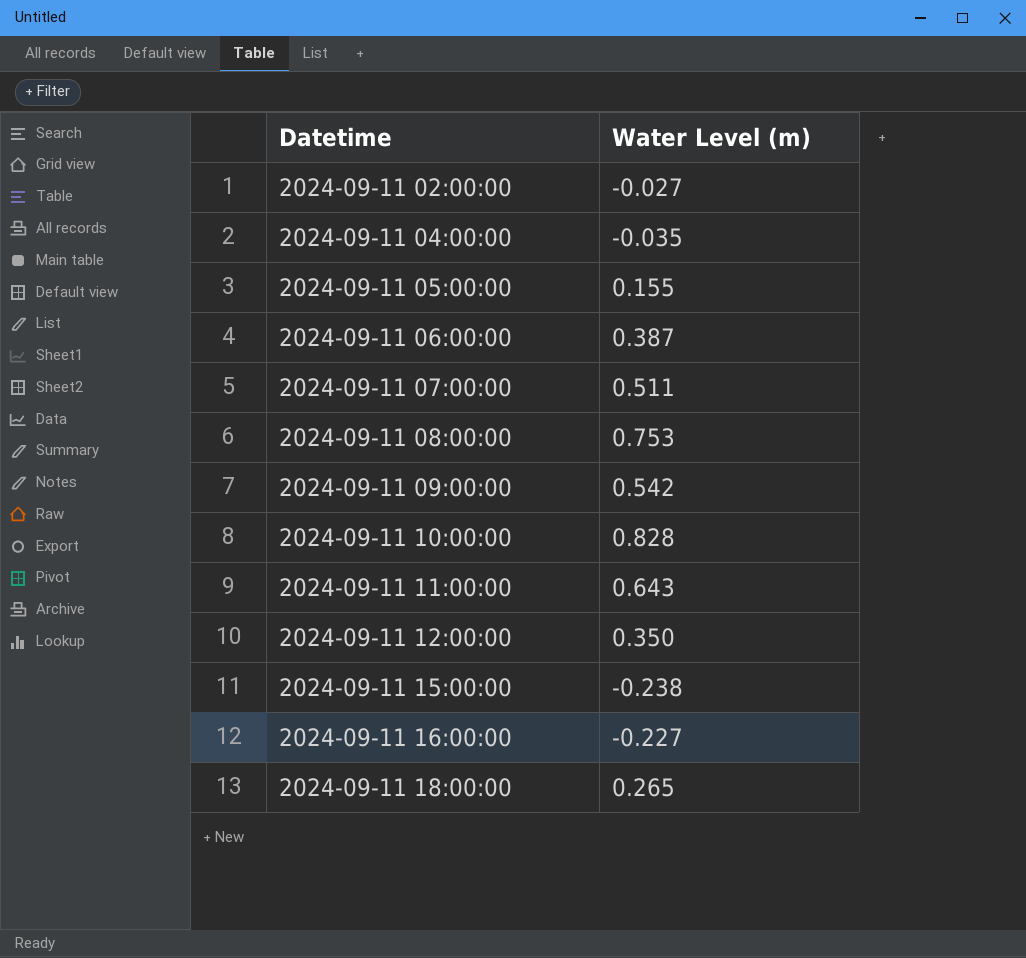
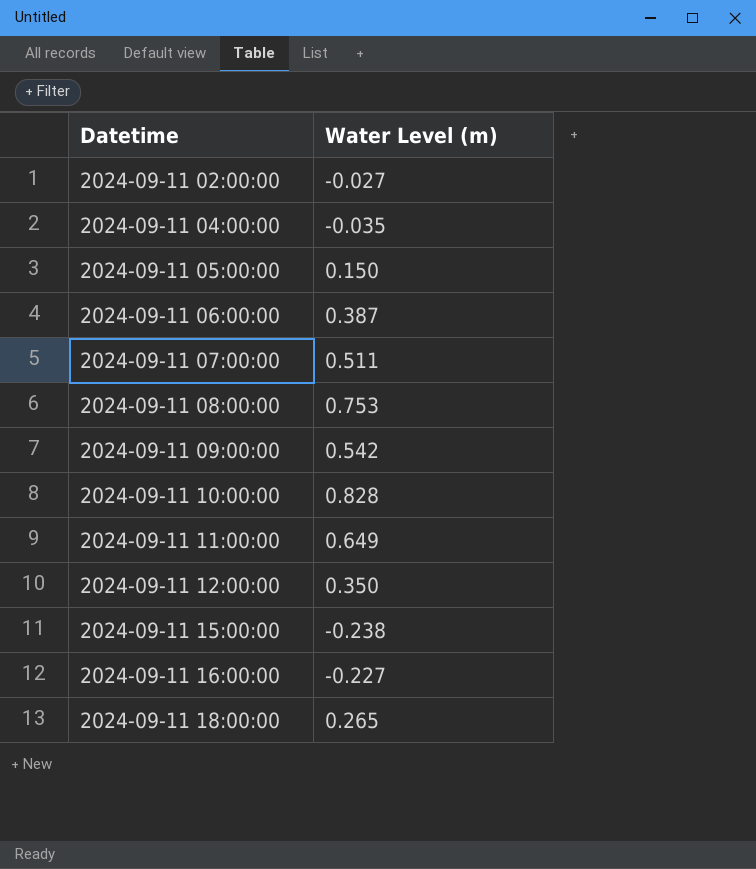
2024-09-11 05:00:00 | Water Level (m): 0.155 -> 0.150
2024-09-11 11:00:00 | Water Level (m): 0.643 -> 0.649

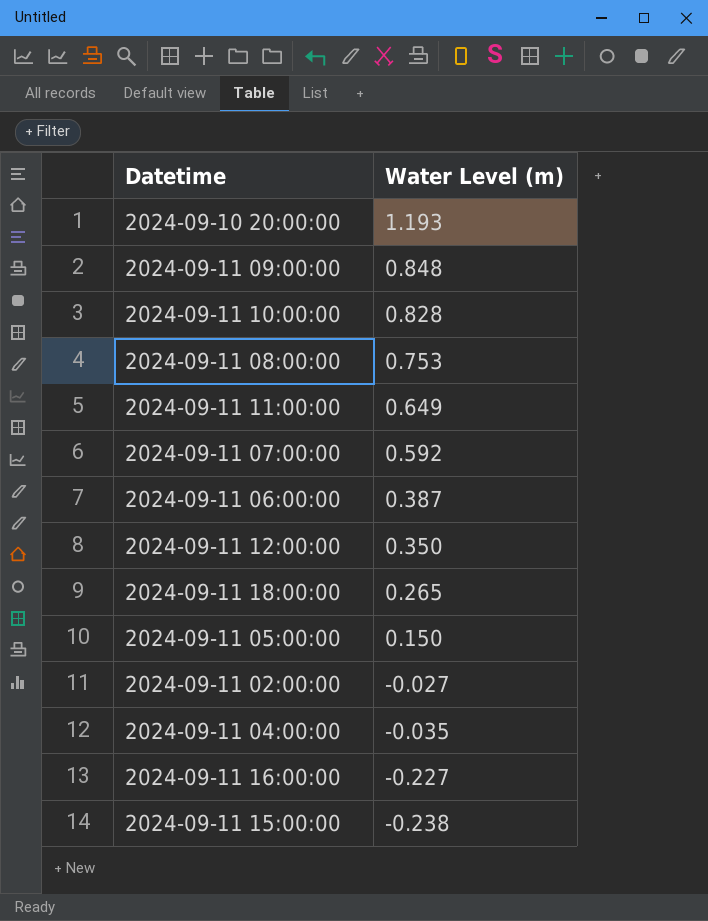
row order: Datetime ascending -> Water Level (m) descending
row 2024-09-10 20:00:00: none -> 1.193
2024-09-11 09:00:00 | Water Level (m): 0.542 -> 0.848
2024-09-11 07:00:00 | Water Level (m): 0.511 -> 0.592

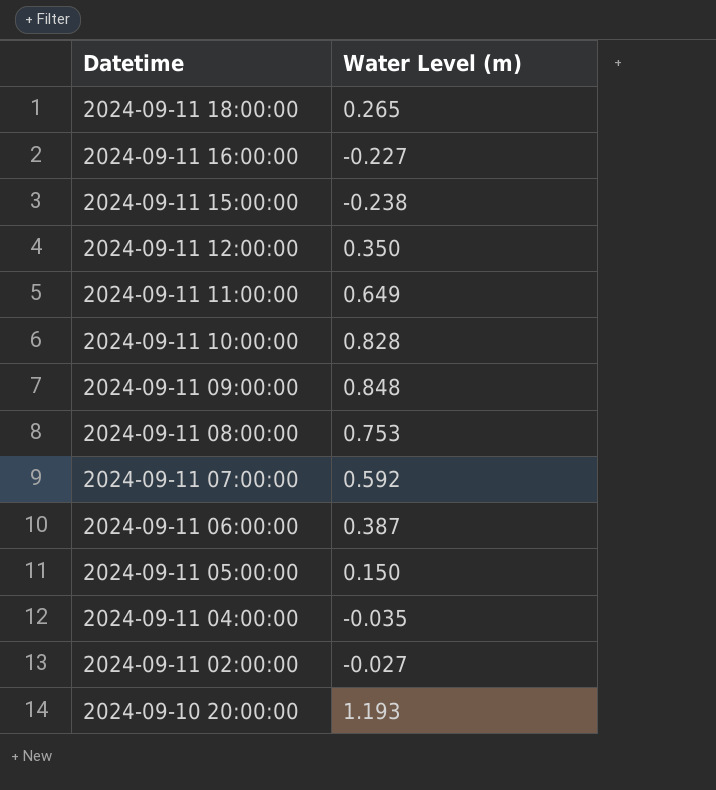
row order: Water Level (m) descending -> Datetime descending

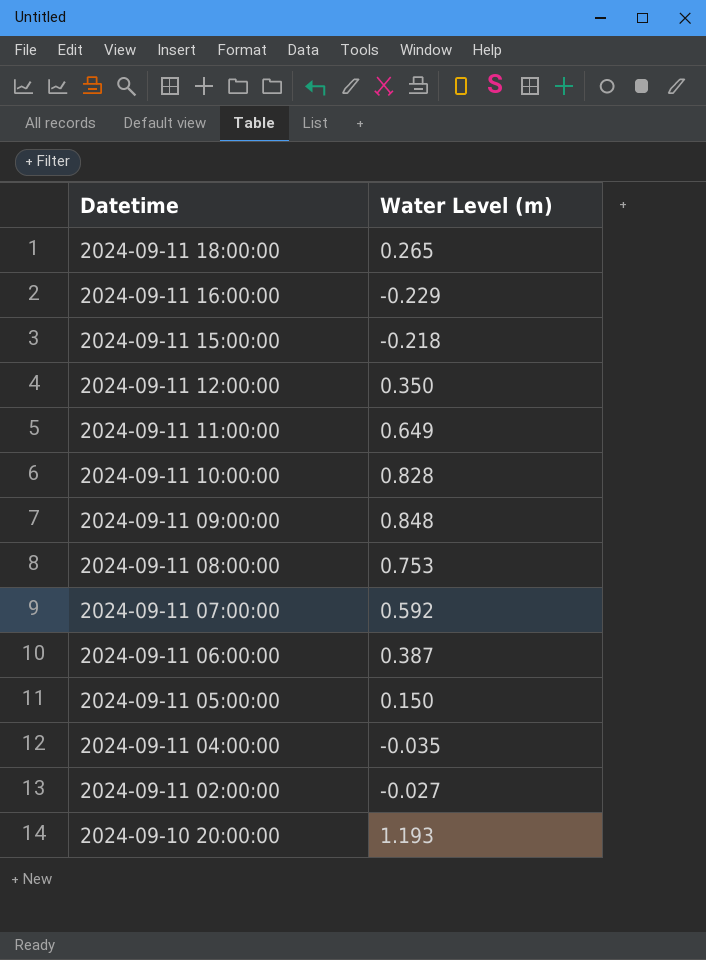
2024-09-11 16:00:00 | Water Level (m): -0.227 -> -0.229
2024-09-11 15:00:00 | Water Level (m): -0.238 -> -0.218

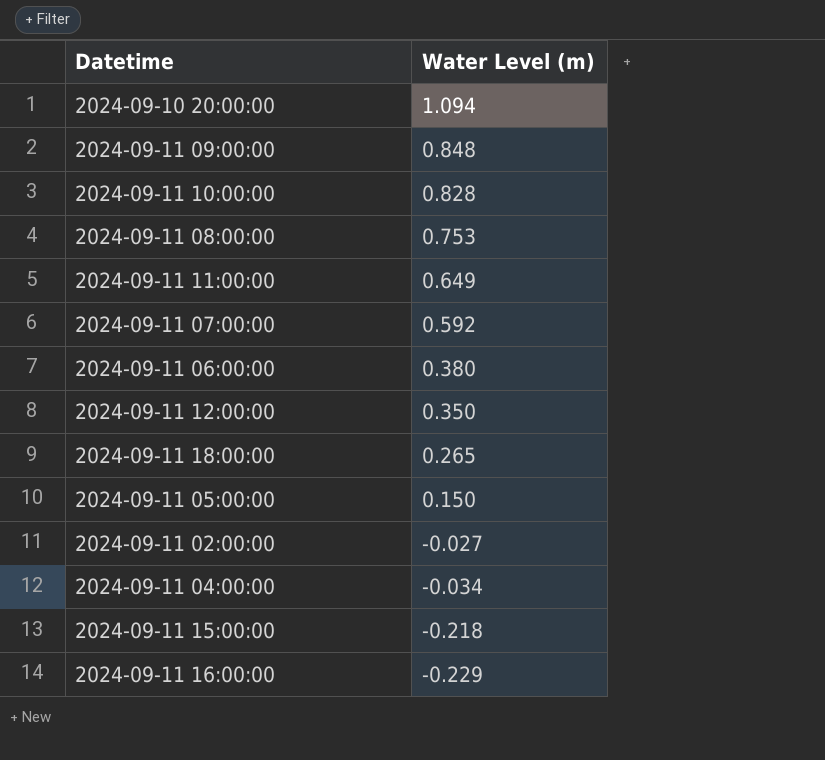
row order: Datetime descending -> Water Level (m) descending
2024-09-10 20:00:00 | Water Level (m): 1.193 -> 1.094
2024-09-11 06:00:00 | Water Level (m): 0.387 -> 0.380
2024-09-11 04:00:00 | Water Level (m): -0.035 -> -0.034

